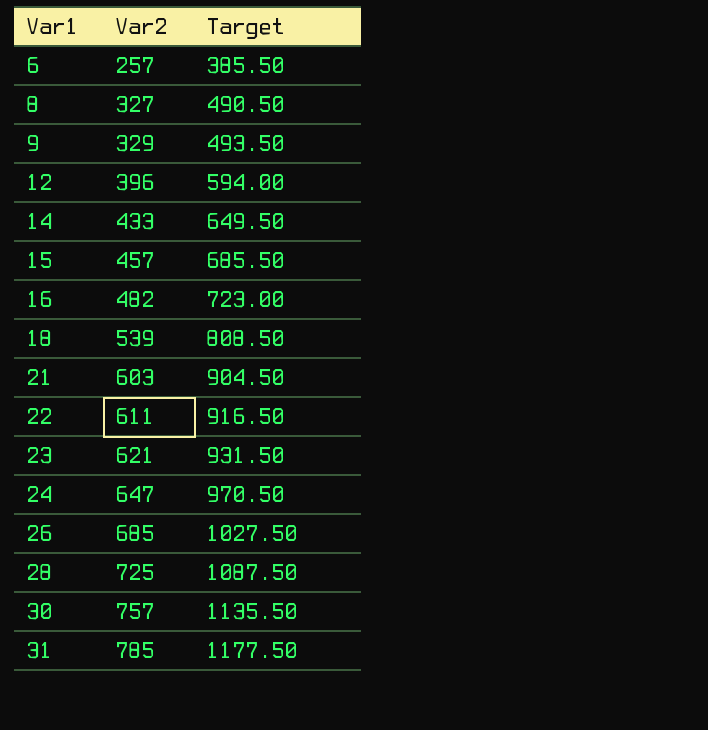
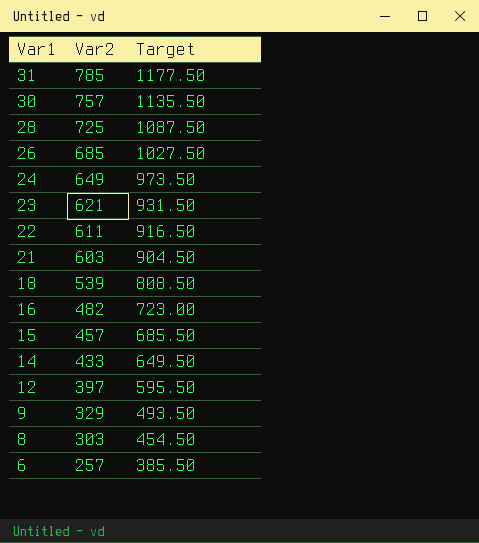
row order: Var1 ascending -> Var1 descending
24 | Var2: 647 -> 649
24 | Target: 970.50 -> 973.50
12 | Var2: 396 -> 397
12 | Target: 594.00 -> 595.50
8 | Var2: 327 -> 303
8 | Target: 490.50 -> 454.50

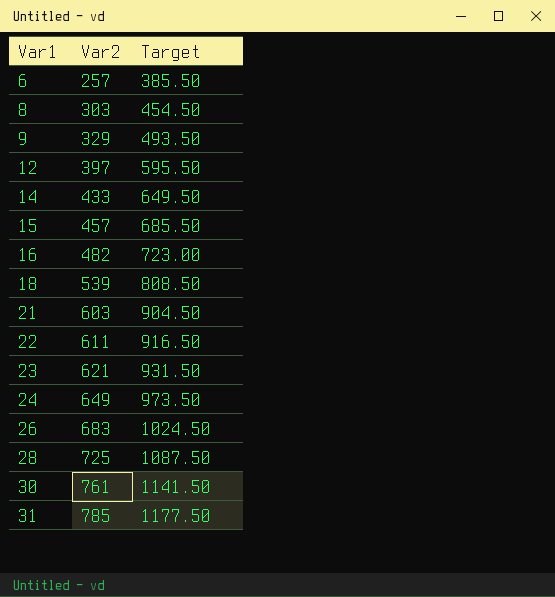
row order: Var1 descending -> Var1 ascending
26 | Var2: 685 -> 683
26 | Target: 1027.50 -> 1024.50
30 | Var2: 757 -> 761
30 | Target: 1135.50 -> 1141.50

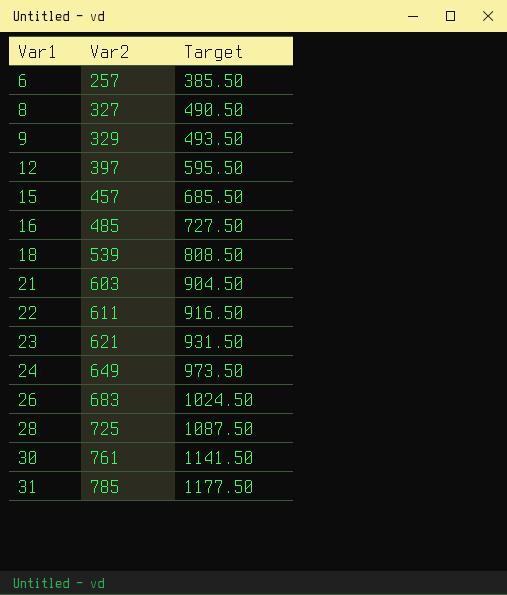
row 14: 433 | 649.50 -> none
8 | Var2: 303 -> 327
8 | Target: 454.50 -> 490.50
16 | Var2: 482 -> 485
16 | Target: 723.00 -> 727.50

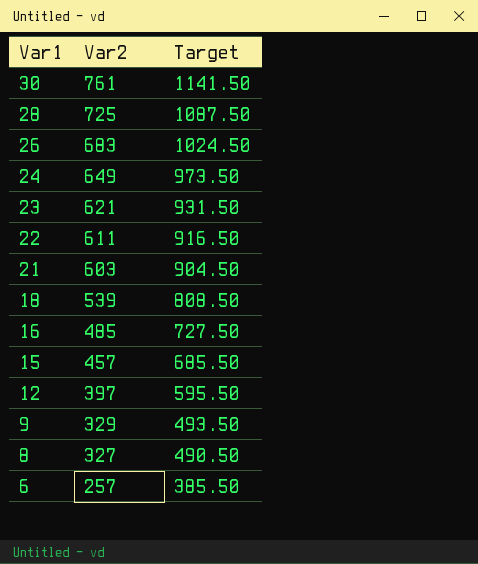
row order: Var1 ascending -> Var1 descending
row 31: 785 | 1177.50 -> none

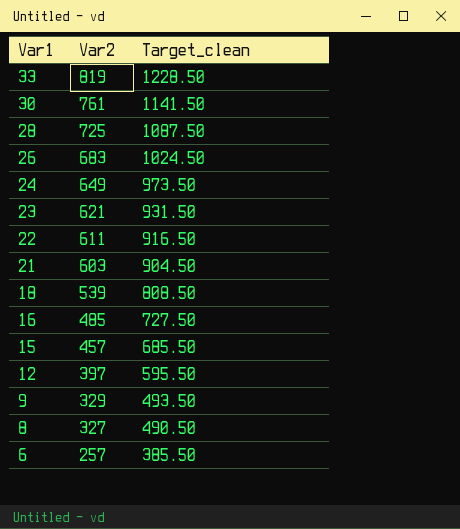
column name: Target -> Target_clean
row 33: none -> 819 | 1228.50

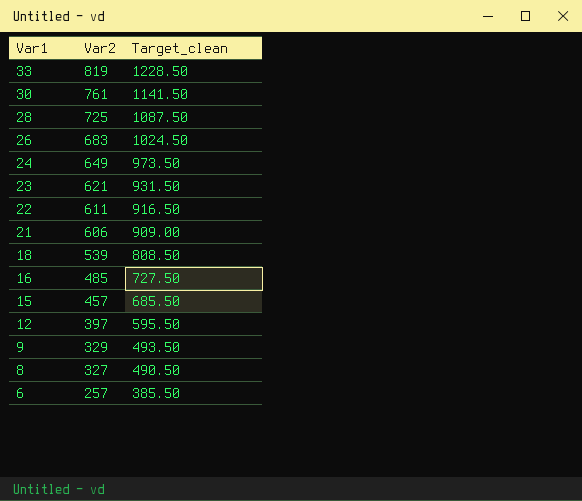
21 | Var2: 603 -> 606
21 | Target_clean: 904.50 -> 909.00

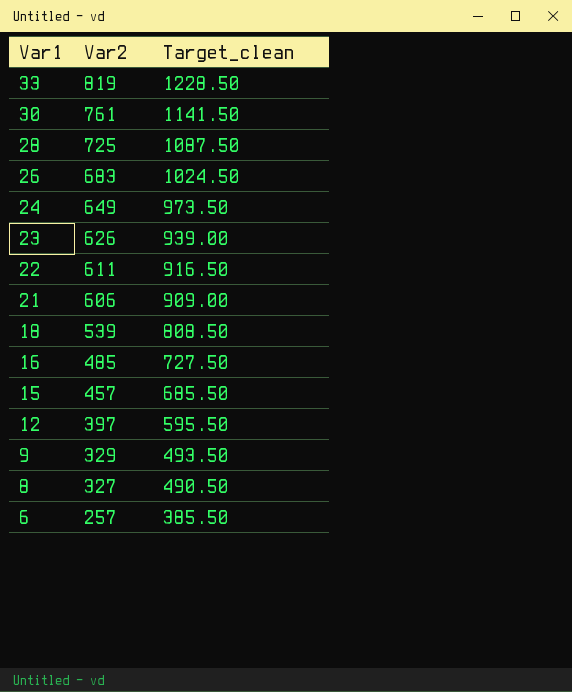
23 | Var2: 621 -> 626
23 | Target_clean: 931.50 -> 939.00

